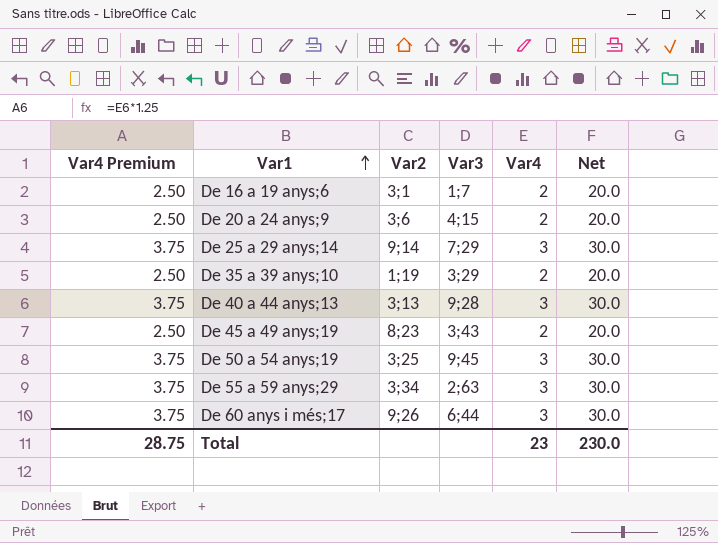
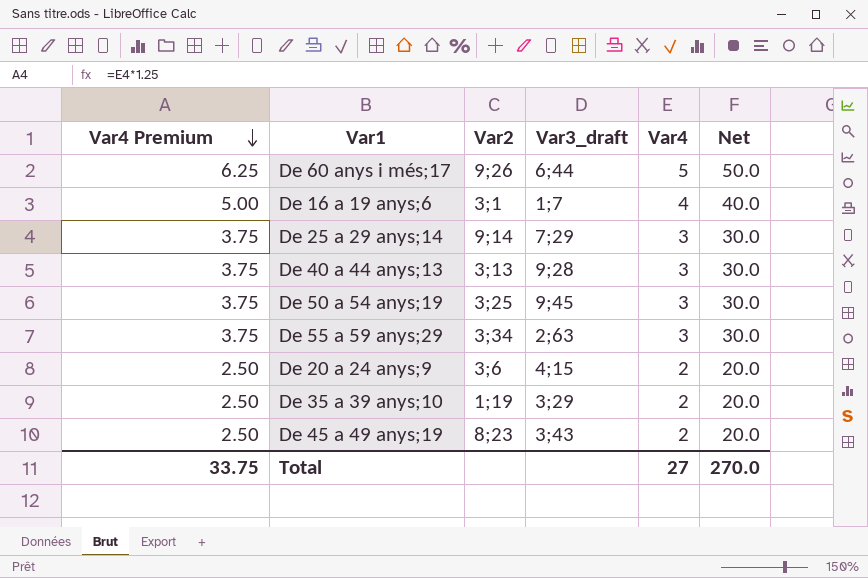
row order: Var1 ascending -> Var4 Premium descending
column name: Var3 -> Var3_draft
De 60 anys i més;17 | Var4 Premium: 3.75 -> 6.25
De 60 anys i més;17 | Var4: 3 -> 5
De 60 anys i més;17 | Net: 30.0 -> 50.0
De 16 a 19 anys;6 | Var4 Premium: 2.50 -> 5.00
De 16 a 19 anys;6 | Var4: 2 -> 4
De 16 a 19 anys;6 | Net: 20.0 -> 40.0
Total | Var4 Premium: 28.75 -> 33.75
Total | Var4: 23 -> 27
Total | Net: 230.0 -> 270.0

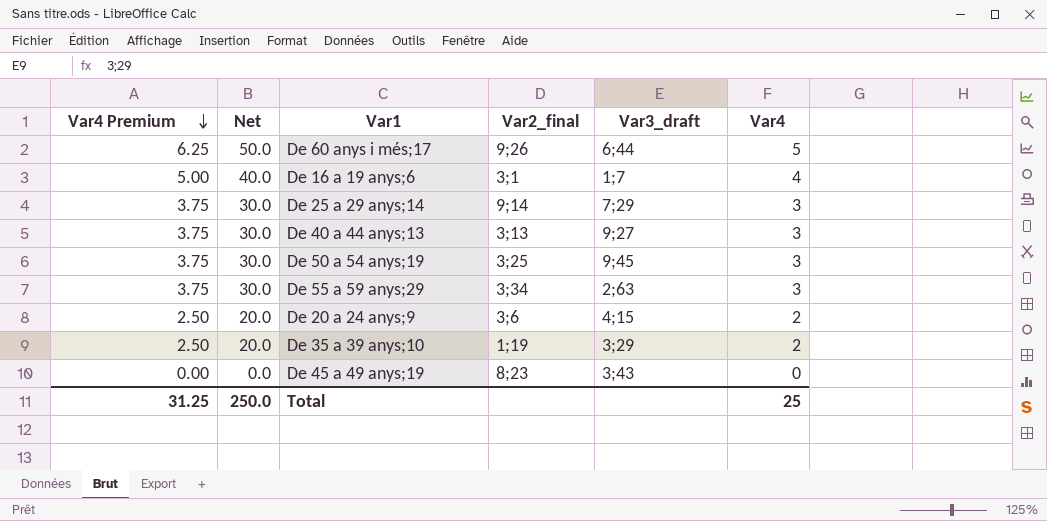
column Net | position: 6 -> 2
column name: Var2 -> Var2_final
De 40 a 44 anys;13 | Var3_draft: 9;28 -> 9;27
De 45 a 49 anys;19 | Var4 Premium: 2.50 -> 0.00
De 45 a 49 anys;19 | Net: 20.0 -> 0.0
De 45 a 49 anys;19 | Var4: 2 -> 0
Total | Var4 Premium: 33.75 -> 31.25
Total | Net: 270.0 -> 250.0
Total | Var4: 27 -> 25

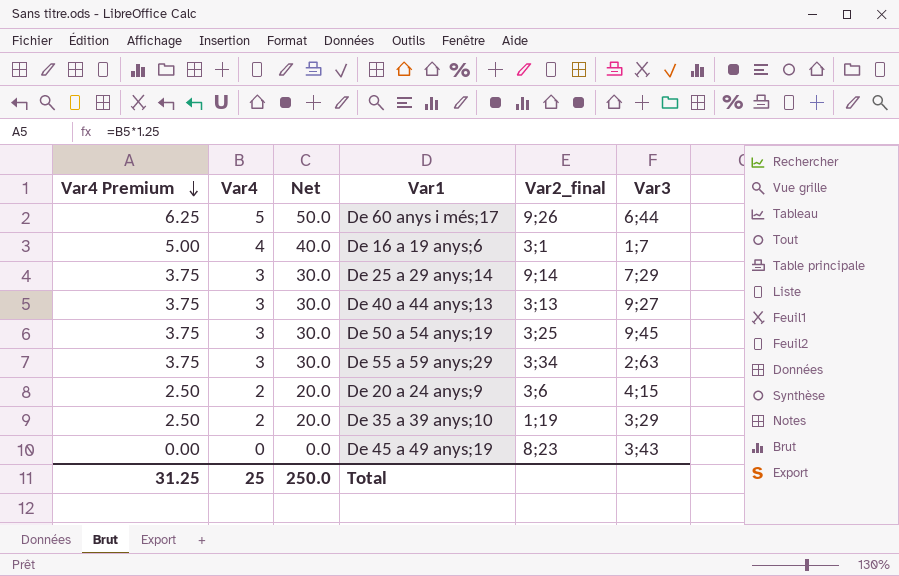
column Var4 | position: 6 -> 2
column name: Var3_draft -> Var3

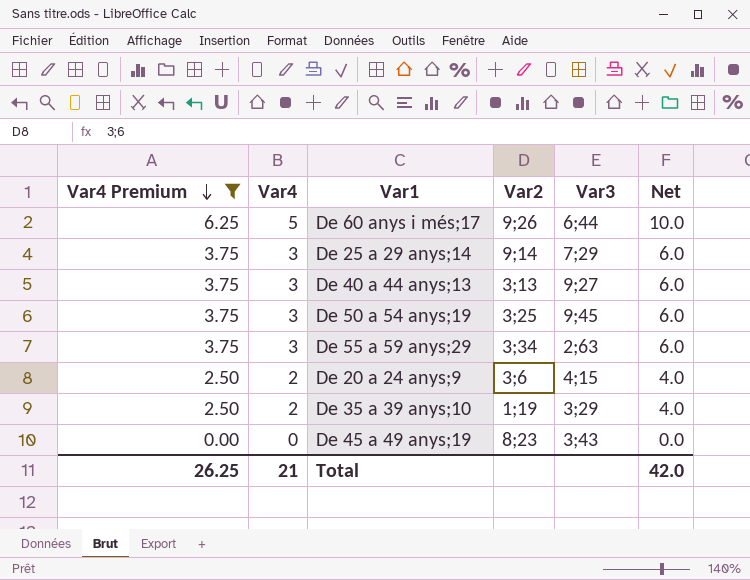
filter: none -> Var4 Premium != 5.00
column name: Var2_final -> Var2
column Net | formula: [Var4] * 10 -> [Var4] * 2
column Net | position: 3 -> 6
Total | Var4 Premium: 31.25 -> 26.25
Total | Var4: 25 -> 21
Total | Net: 250.0 -> 42.0

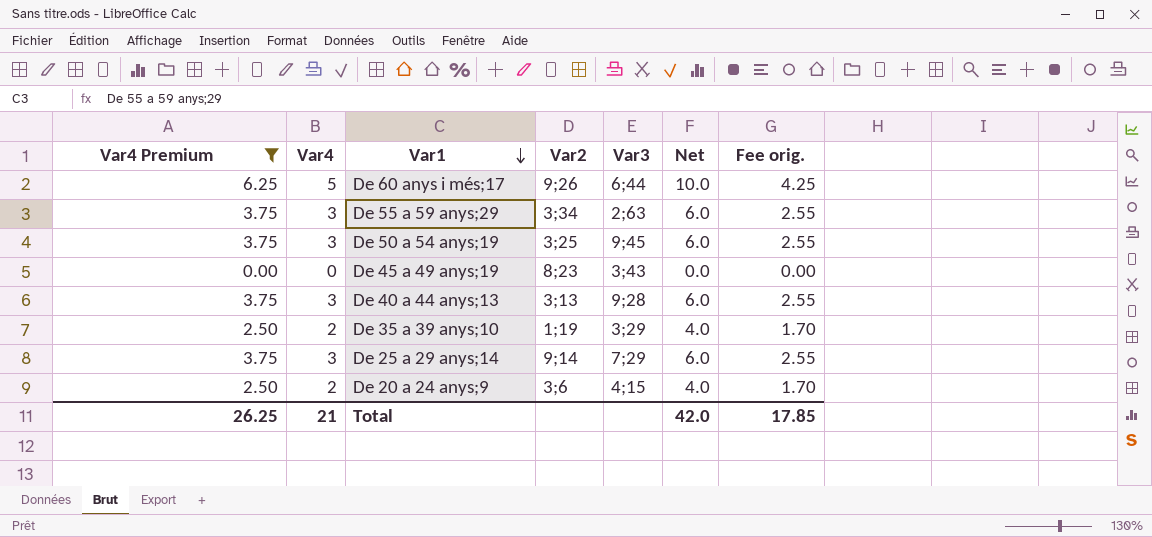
row order: Var4 Premium descending -> Var1 descending
column Fee orig. | formula: none -> [Var4] * 0.85
De 40 a 44 anys;13 | Var3: 9;27 -> 9;28

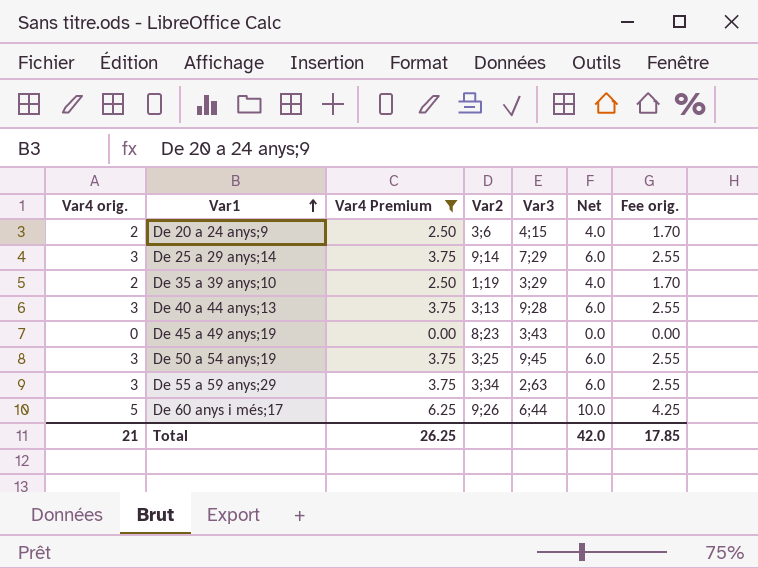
row order: Var1 descending -> Var1 ascending
column name: Var4 -> Var4 orig.
column Var4 Premium | position: 1 -> 3

